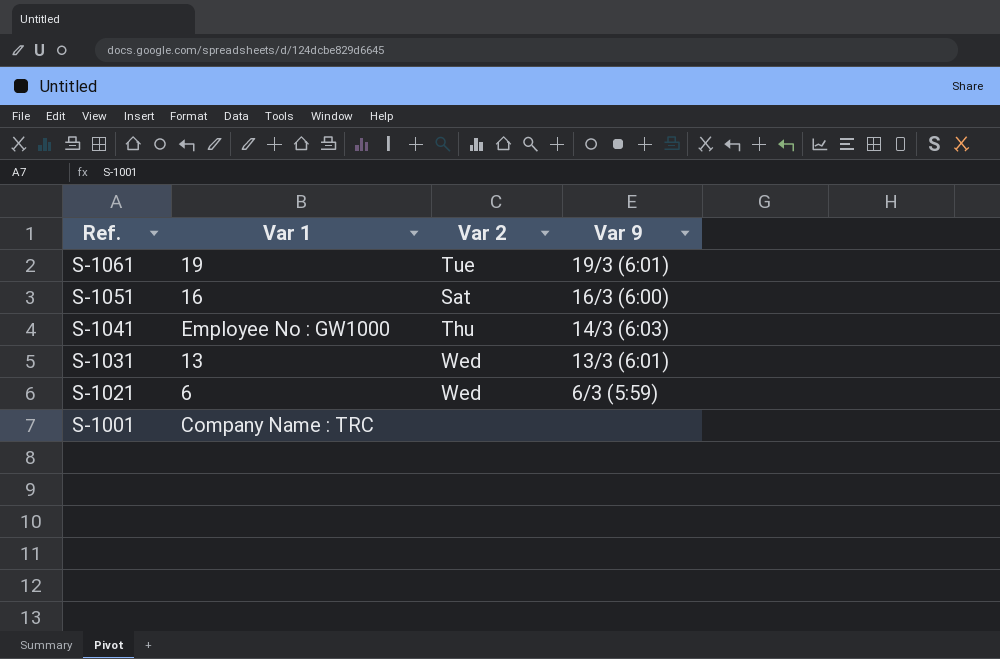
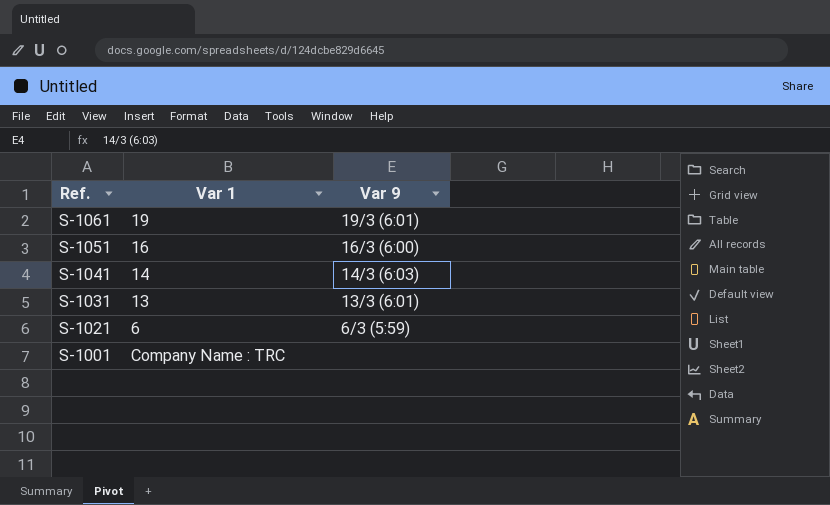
column Var 2 | position: 3 -> none
S-1041 | Var 1: Employee No : GW1000 -> 14

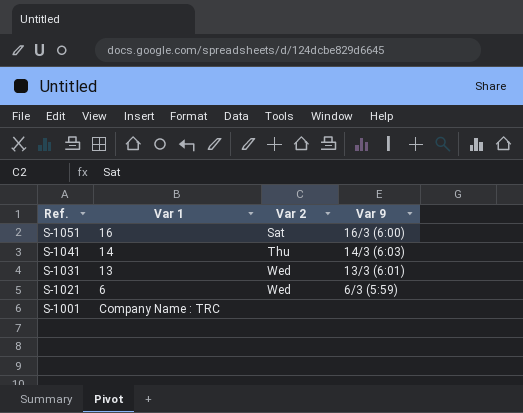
column Var 2 | position: none -> 3
row S-1061: 19 | 19/3 (6:01) -> none

